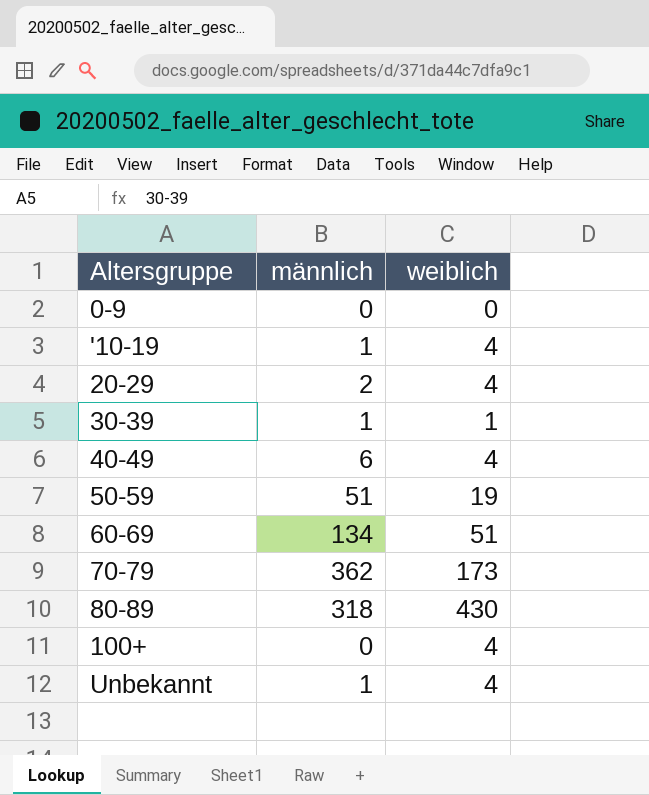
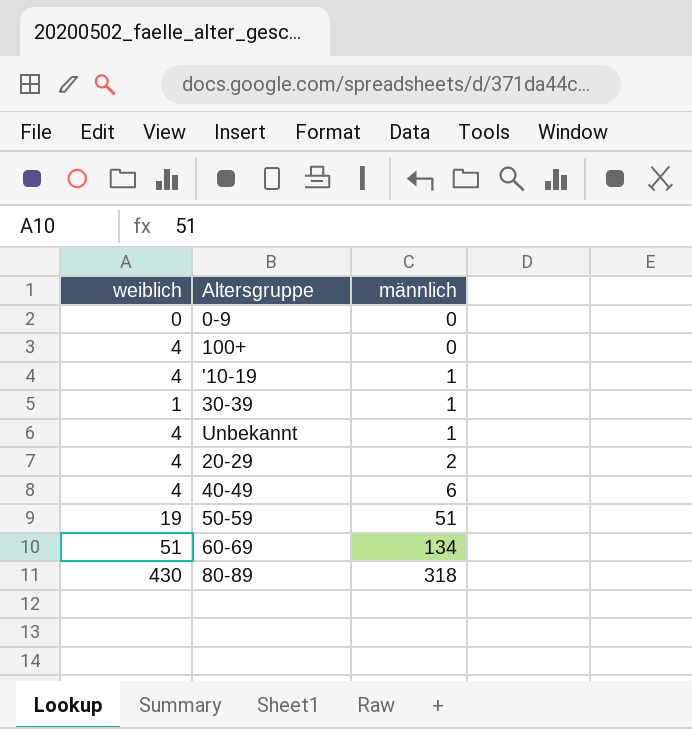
row order: none -> männlich ascending
column weiblich | position: 3 -> 1
row 70-79: 362 | 173 -> none

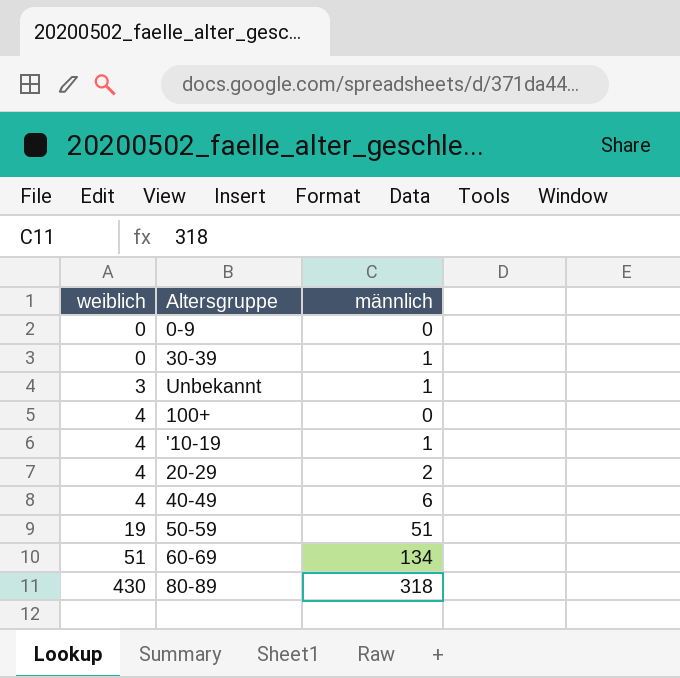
row order: männlich ascending -> weiblich ascending
30-39 | weiblich: 1 -> 0
Unbekannt | weiblich: 4 -> 3

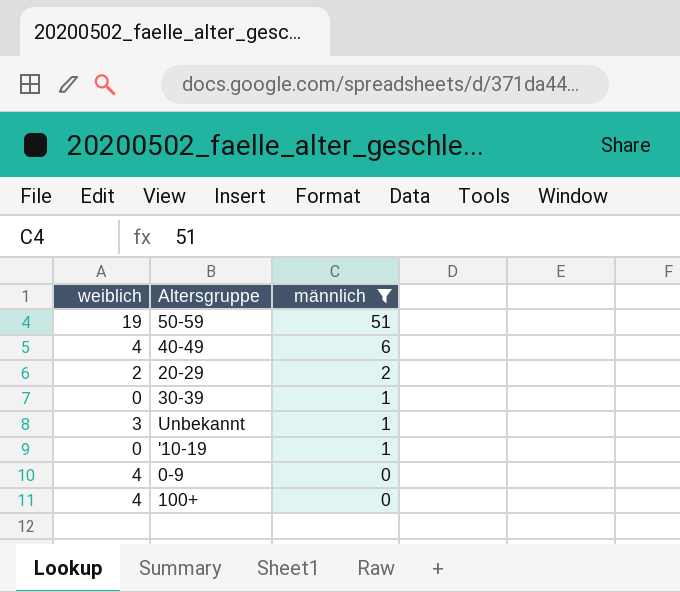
filter: none -> männlich <= 51
row order: weiblich ascending -> männlich descending
20-29 | weiblich: 4 -> 2
'10-19 | weiblich: 4 -> 0
0-9 | weiblich: 0 -> 4

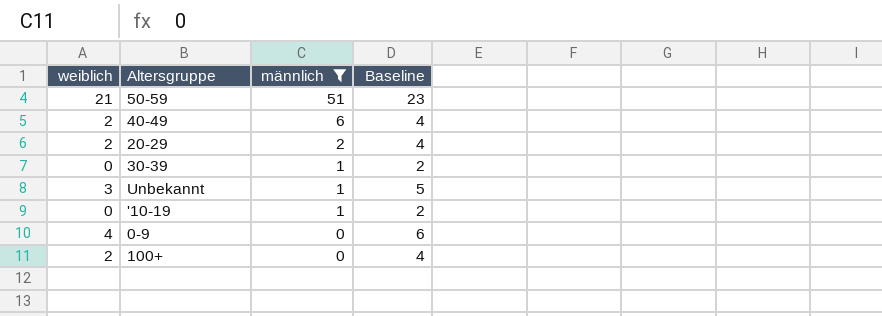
column Baseline | formula: none -> [weiblich] + 2
50-59 | weiblich: 19 -> 21
40-49 | weiblich: 4 -> 2
100+ | weiblich: 4 -> 2

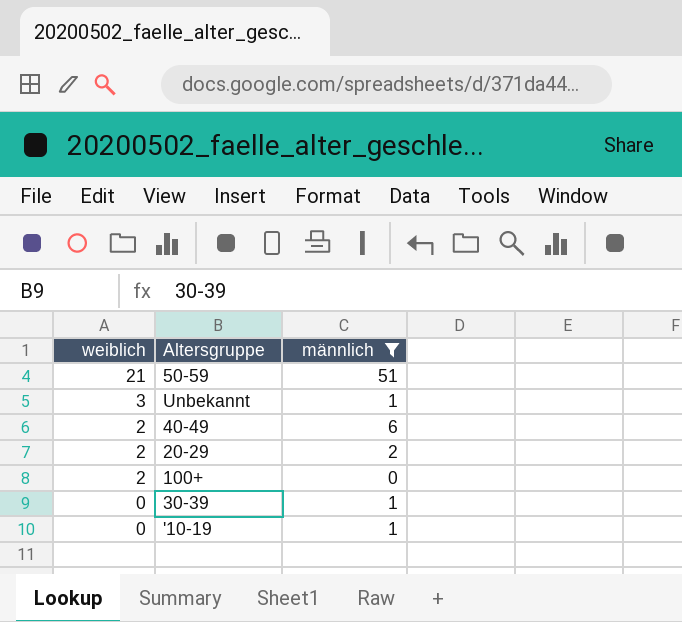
row order: männlich descending -> weiblich descending
column Baseline | formula: [weiblich] + 2 -> none
row 0-9: 4 | 0 | 6 -> none

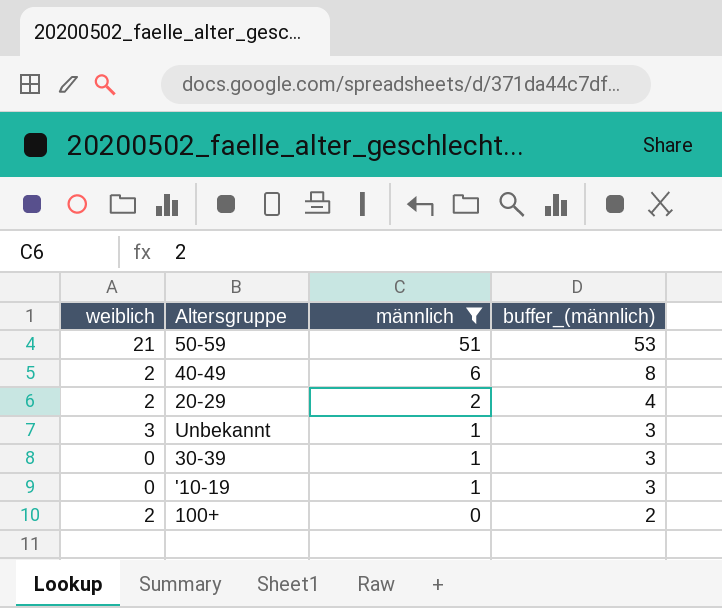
row order: weiblich descending -> männlich descending
column buffer_(männlich) | formula: none -> [männlich] + 2

